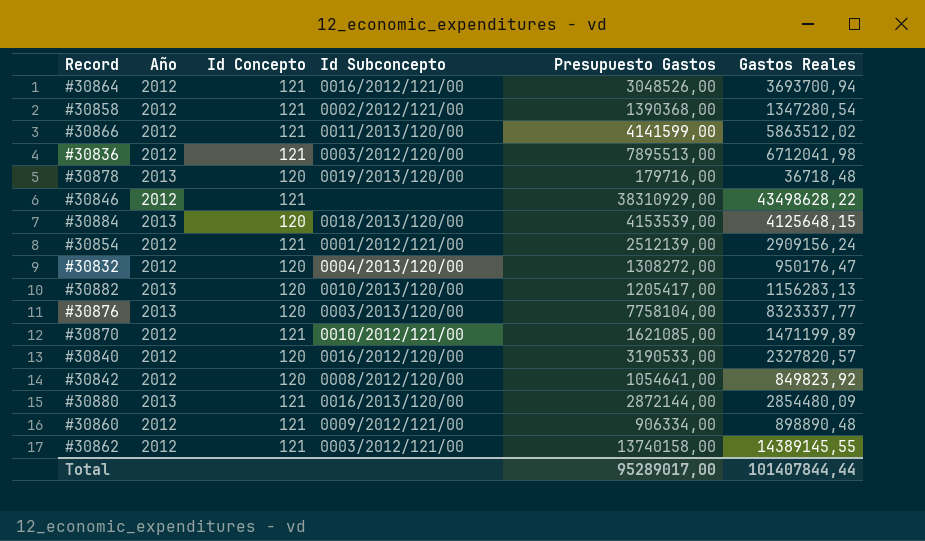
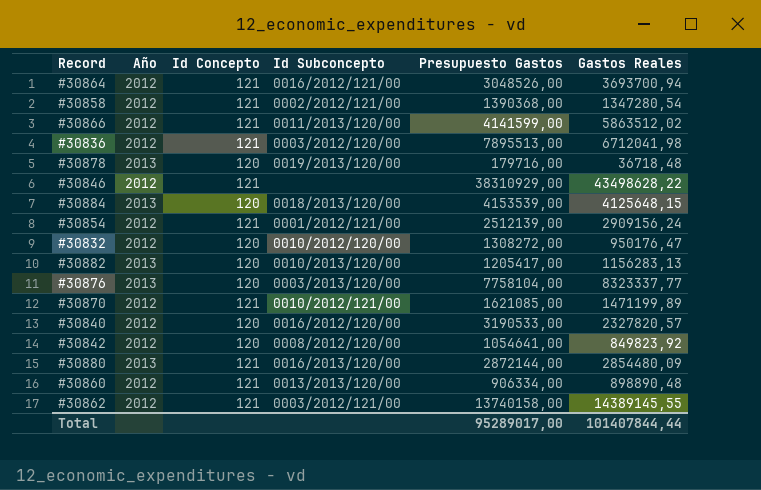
#30832 | Id Subconcepto: 0004/2013/120/00 -> 0010/2012/120/00
#30860 | Id Subconcepto: 0009/2012/121/00 -> 0013/2013/120/00

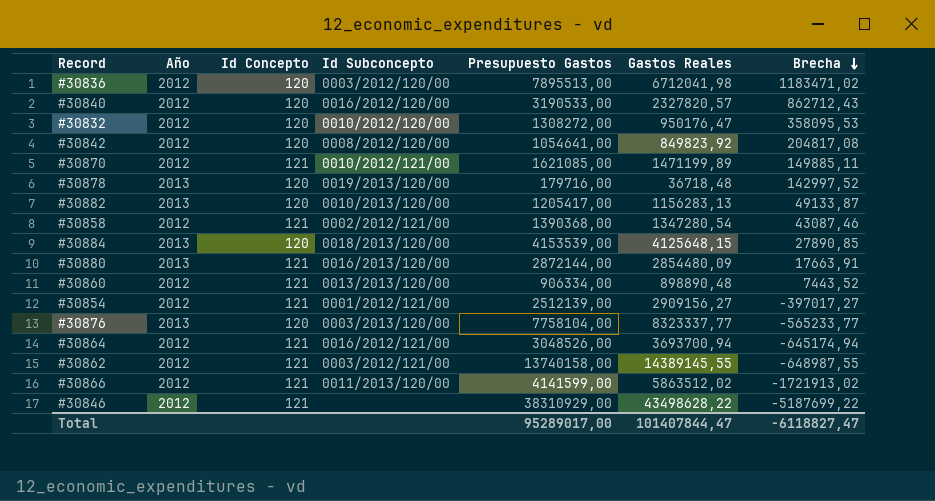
row order: none -> Brecha descending
column Brecha | formula: none -> [Presupuesto Gastos] - [Gastos Reales]
#30836 | Id Concepto: 121 -> 120
#30854 | Gastos Reales: 2909156,24 -> 2909156,27
Total | Gastos Reales: 101407844,44 -> 101407844,47

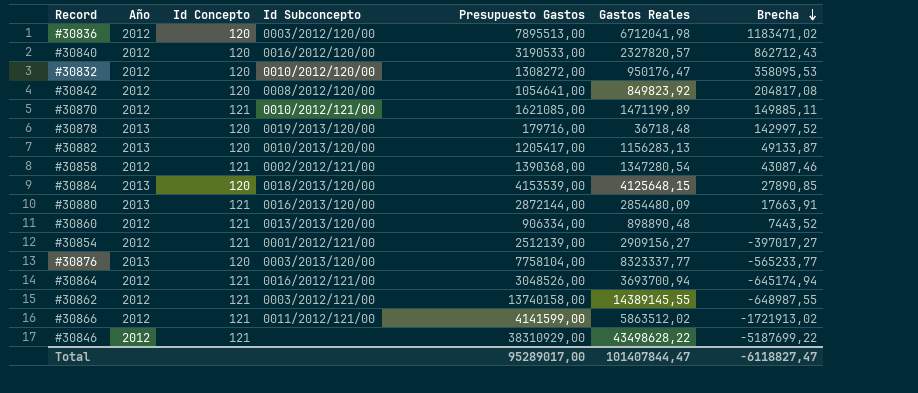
#30866 | Id Subconcepto: 0011/2013/120/00 -> 0011/2012/121/00

